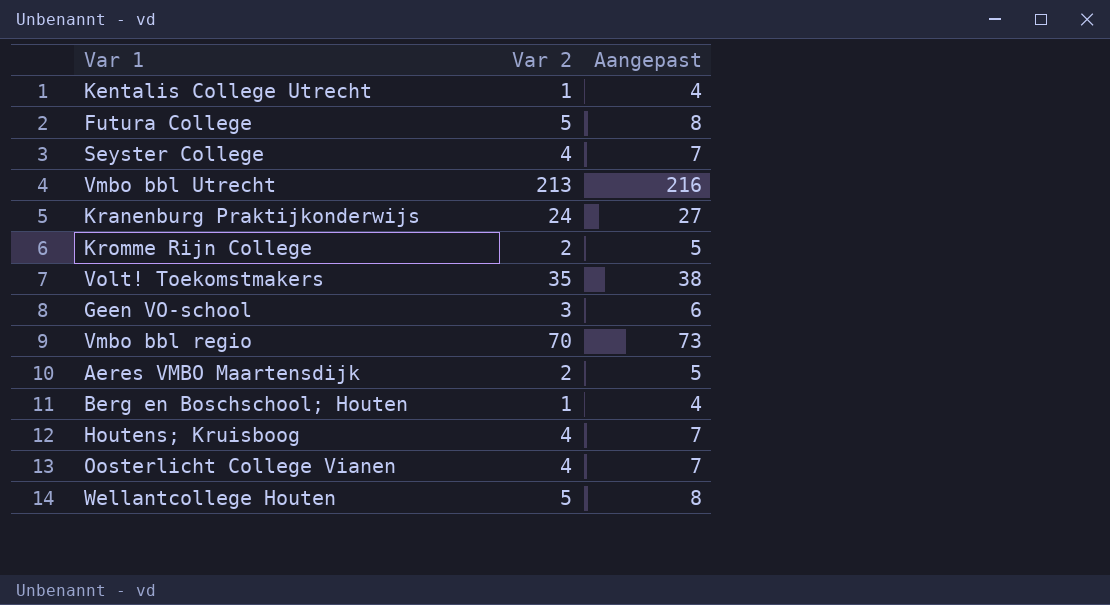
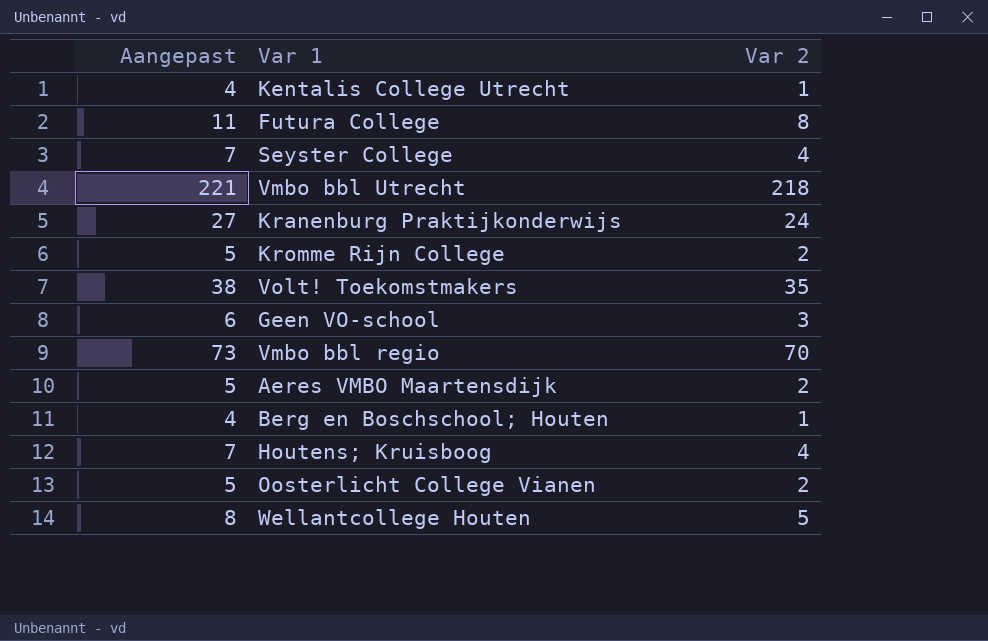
column Aangepast | position: 3 -> 1
Futura College | Aangepast: 8 -> 11
Futura College | Var 2: 5 -> 8
Vmbo bbl Utrecht | Aangepast: 216 -> 221
Vmbo bbl Utrecht | Var 2: 213 -> 218
Oosterlicht College Vianen | Aangepast: 7 -> 5
Oosterlicht College Vianen | Var 2: 4 -> 2

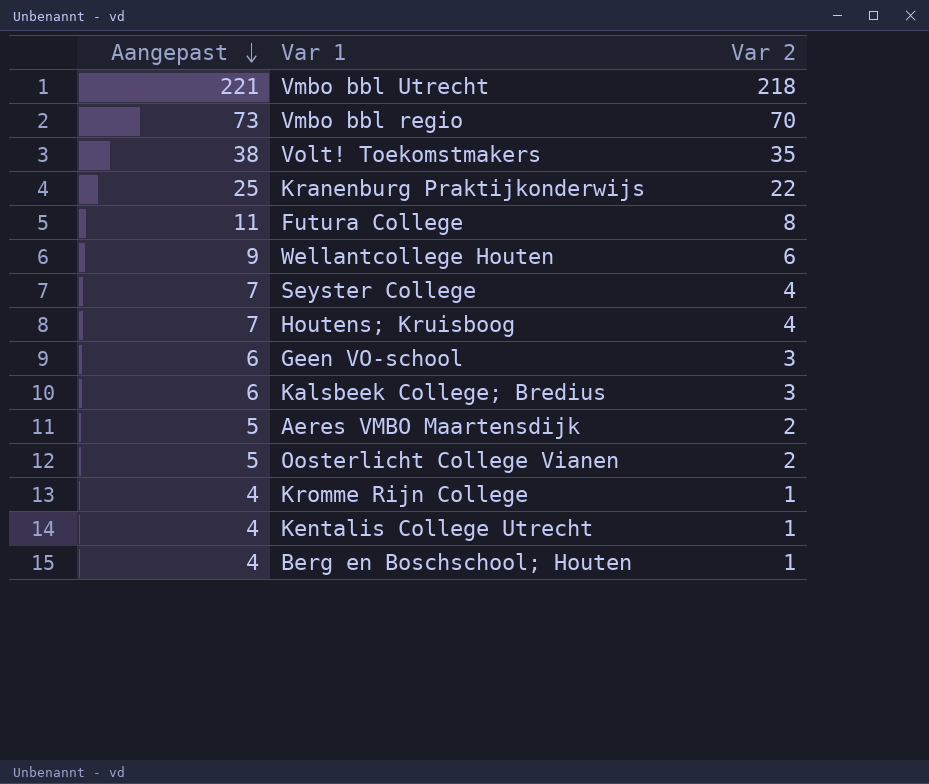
row order: none -> Aangepast descending
Kranenburg Praktijkonderwijs | Aangepast: 27 -> 25
Kranenburg Praktijkonderwijs | Var 2: 24 -> 22
Wellantcollege Houten | Aangepast: 8 -> 9
Wellantcollege Houten | Var 2: 5 -> 6
row Kalsbeek College; Bredius: none -> 6 | 3
Kromme Rijn College | Aangepast: 5 -> 4
Kromme Rijn College | Var 2: 2 -> 1

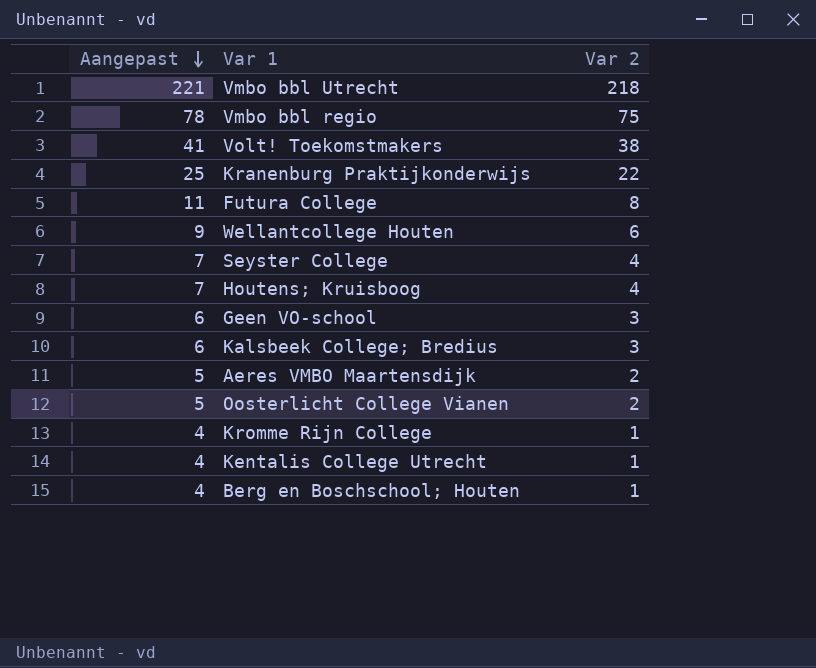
Vmbo bbl regio | Aangepast: 73 -> 78
Vmbo bbl regio | Var 2: 70 -> 75
Volt! Toekomstmakers | Aangepast: 38 -> 41
Volt! Toekomstmakers | Var 2: 35 -> 38

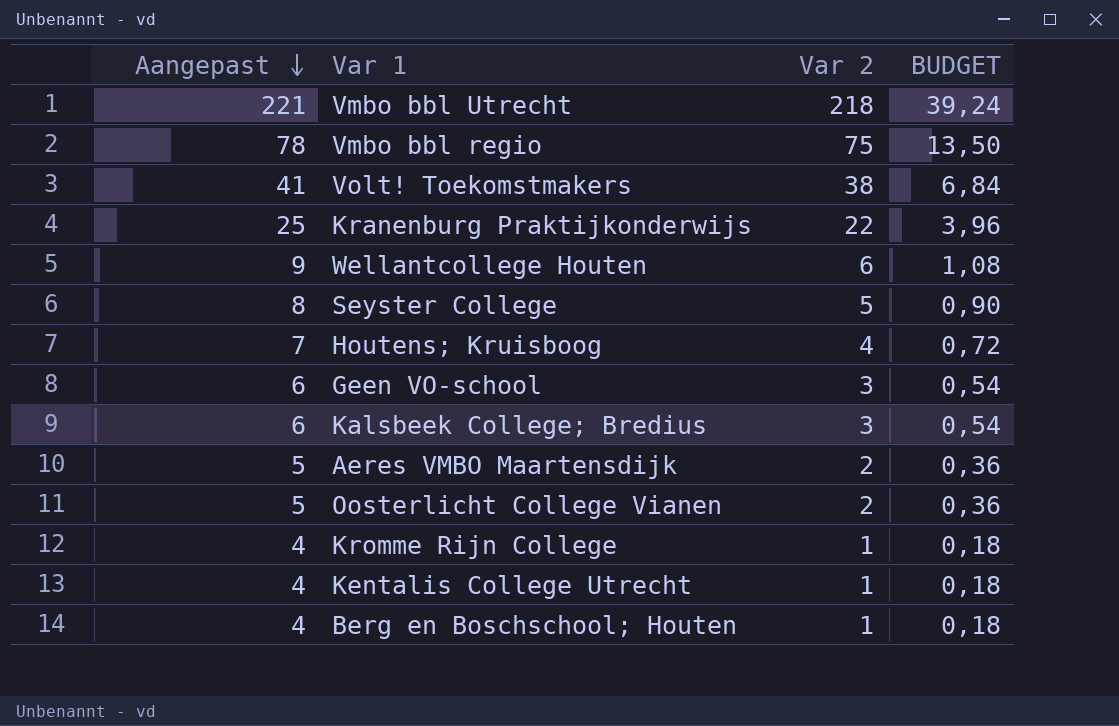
column BUDGET | formula: none -> [Var 2] * 0,18
row Futura College: 11 | 8 -> none
Seyster College | Aangepast: 7 -> 8
Seyster College | Var 2: 4 -> 5

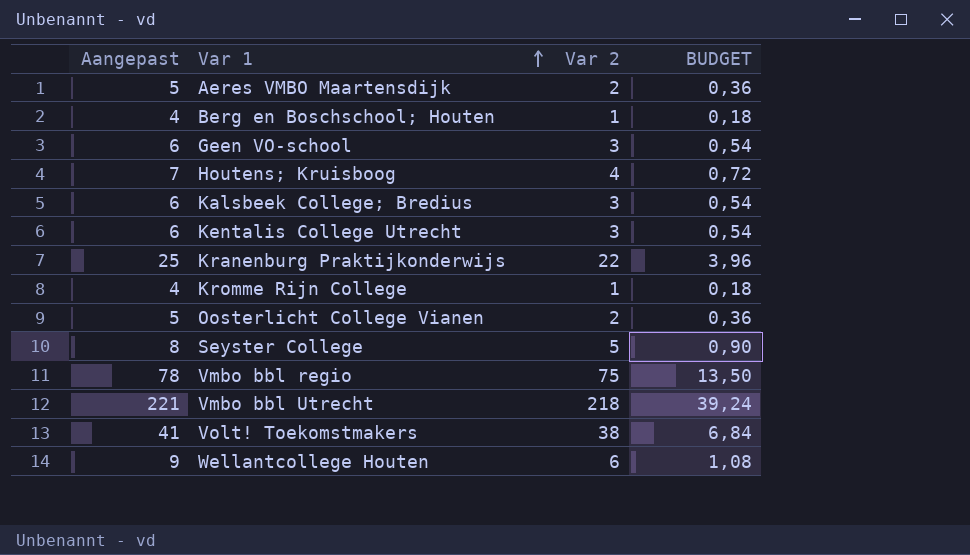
row order: Aangepast descending -> Var 1 ascending
Kentalis College Utrecht | Aangepast: 4 -> 6
Kentalis College Utrecht | Var 2: 1 -> 3
Kentalis College Utrecht | BUDGET: 0,18 -> 0,54

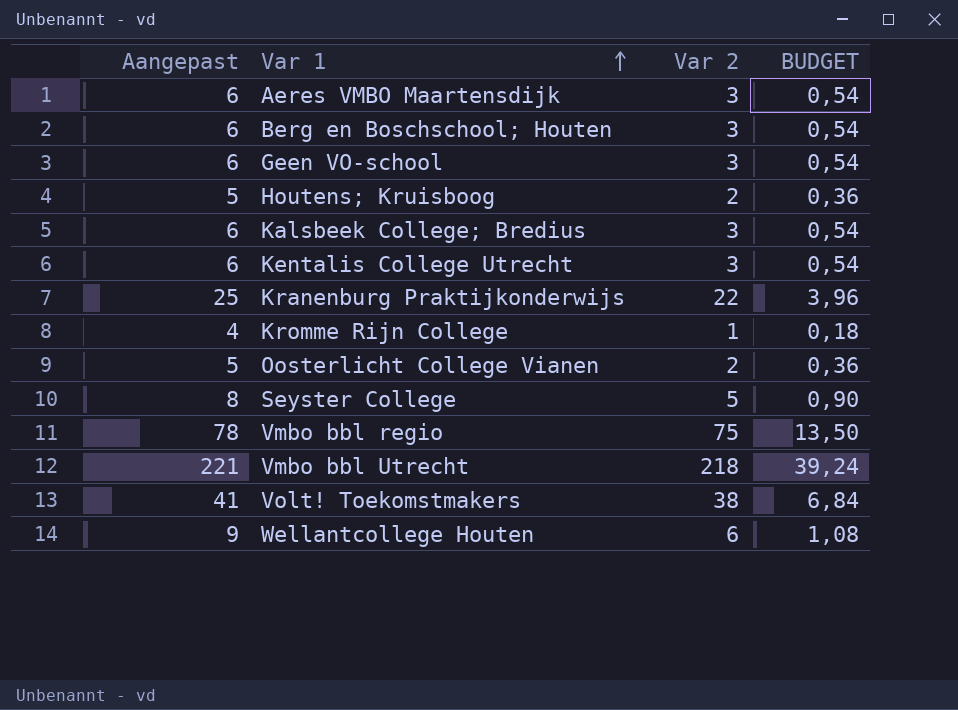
Aeres VMBO Maartensdijk | Aangepast: 5 -> 6
Aeres VMBO Maartensdijk | Var 2: 2 -> 3
Aeres VMBO Maartensdijk | BUDGET: 0,36 -> 0,54
Berg en Boschschool; Houten | Aangepast: 4 -> 6
Berg en Boschschool; Houten | Var 2: 1 -> 3
Berg en Boschschool; Houten | BUDGET: 0,18 -> 0,54
Houtens; Kruisboog | Aangepast: 7 -> 5
Houtens; Kruisboog | Var 2: 4 -> 2
Houtens; Kruisboog | BUDGET: 0,72 -> 0,36

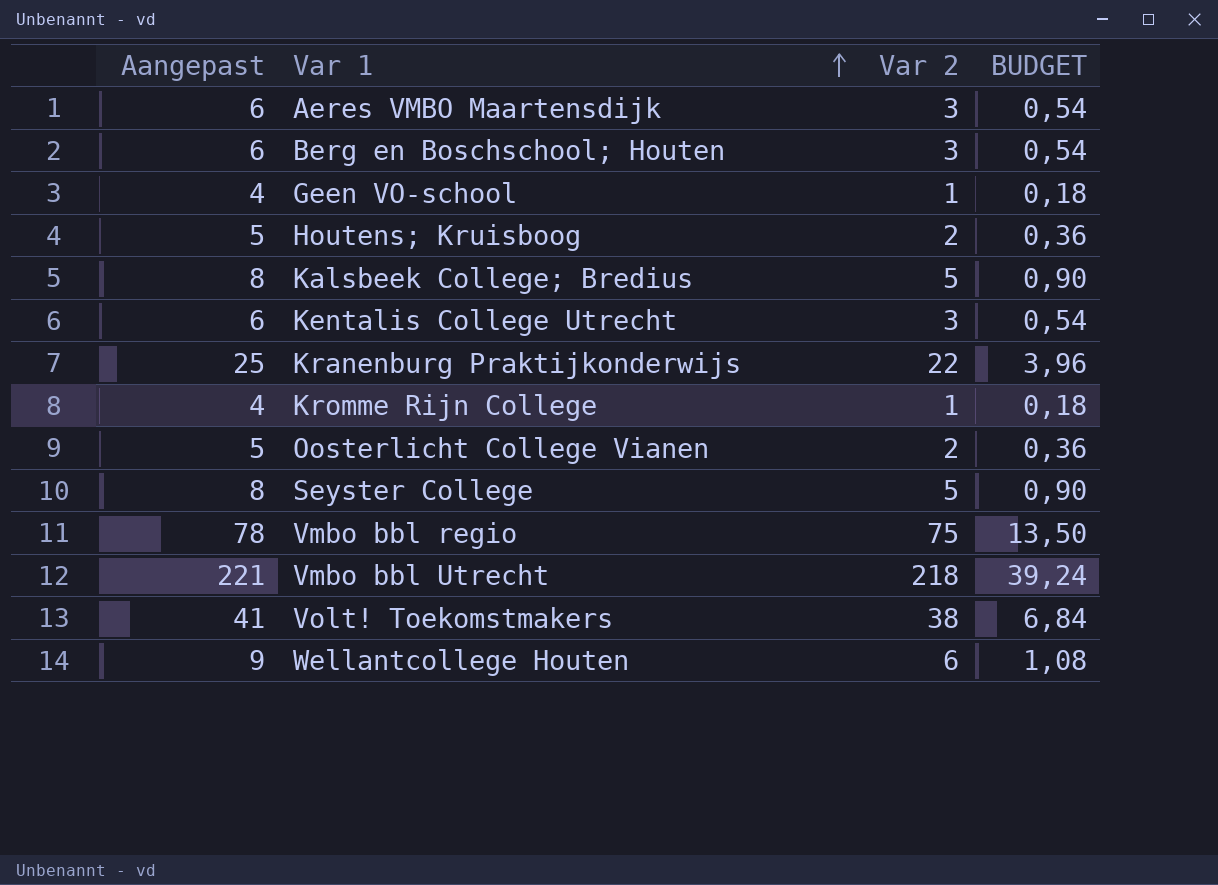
Geen VO-school | Aangepast: 6 -> 4
Geen VO-school | Var 2: 3 -> 1
Geen VO-school | BUDGET: 0,54 -> 0,18
Kalsbeek College; Bredius | Aangepast: 6 -> 8
Kalsbeek College; Bredius | Var 2: 3 -> 5
Kalsbeek College; Bredius | BUDGET: 0,54 -> 0,90

